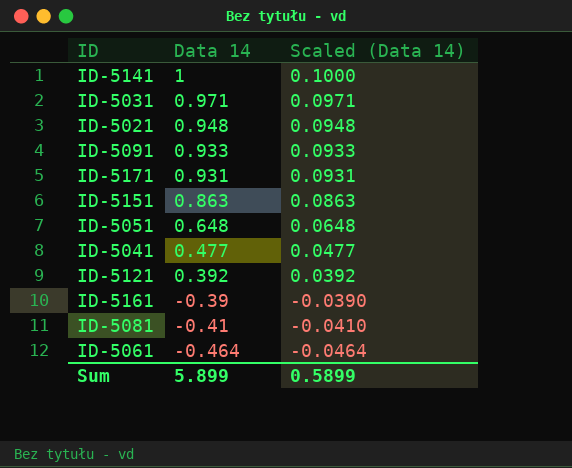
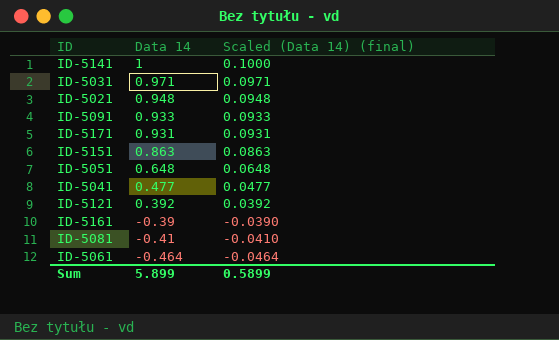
column name: Scaled (Data 14) -> Scaled (Data 14) (final)

